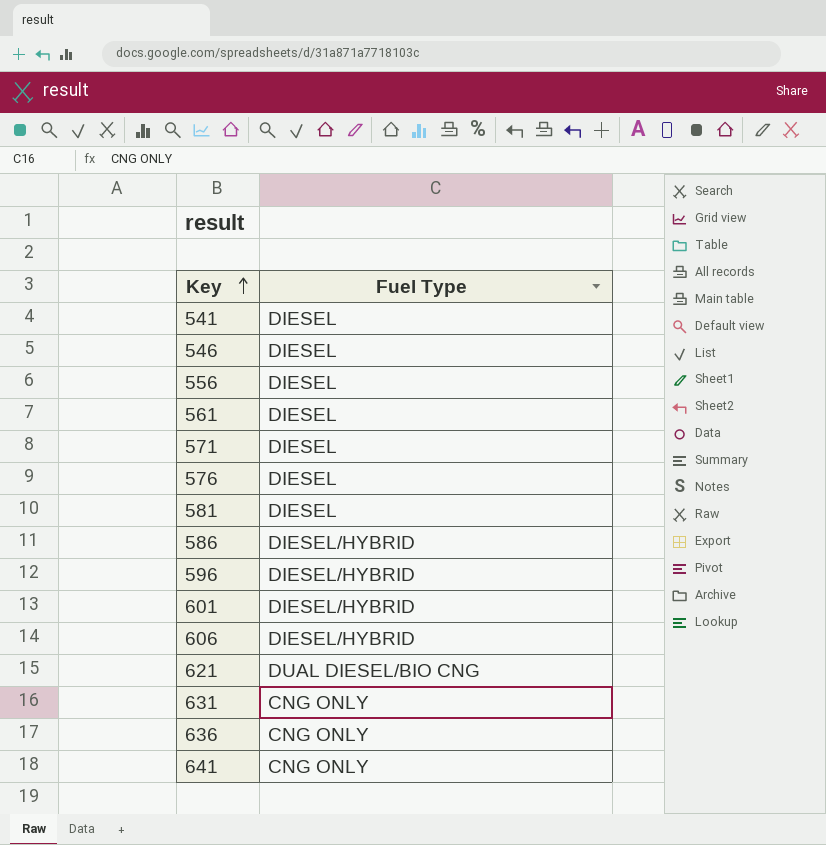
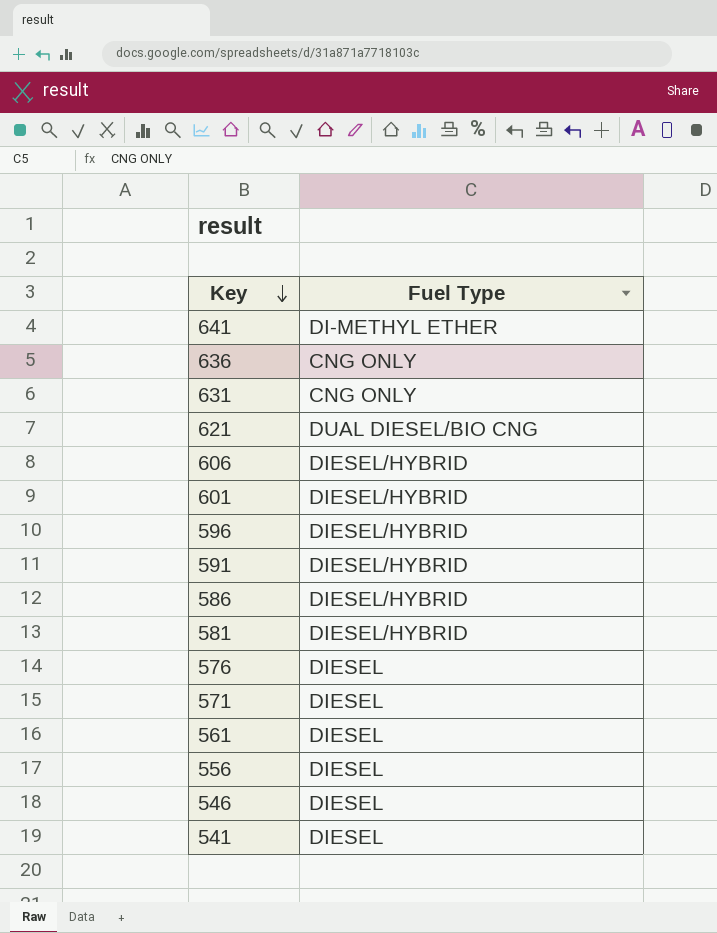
row order: Key ascending -> Key descending
641 | Fuel Type: CNG ONLY -> DI-METHYL ETHER
row 591: none -> DIESEL/HYBRID
581 | Fuel Type: DIESEL -> DIESEL/HYBRID

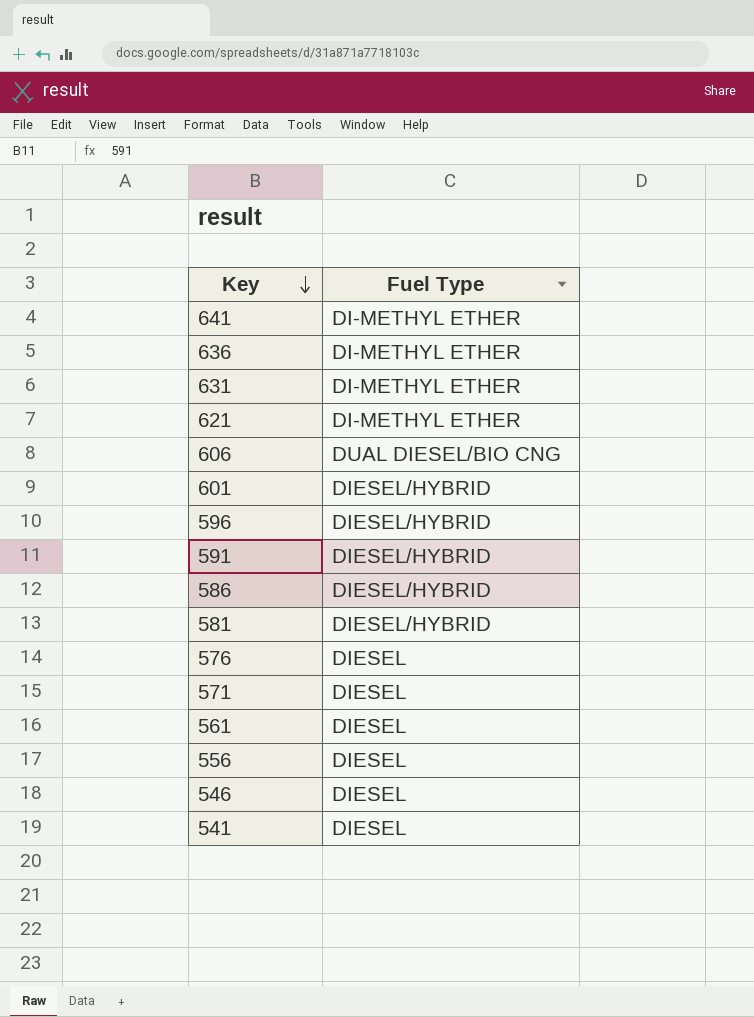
636 | Fuel Type: CNG ONLY -> DI-METHYL ETHER
631 | Fuel Type: CNG ONLY -> DI-METHYL ETHER
621 | Fuel Type: DUAL DIESEL/BIO CNG -> DI-METHYL ETHER
606 | Fuel Type: DIESEL/HYBRID -> DUAL DIESEL/BIO CNG

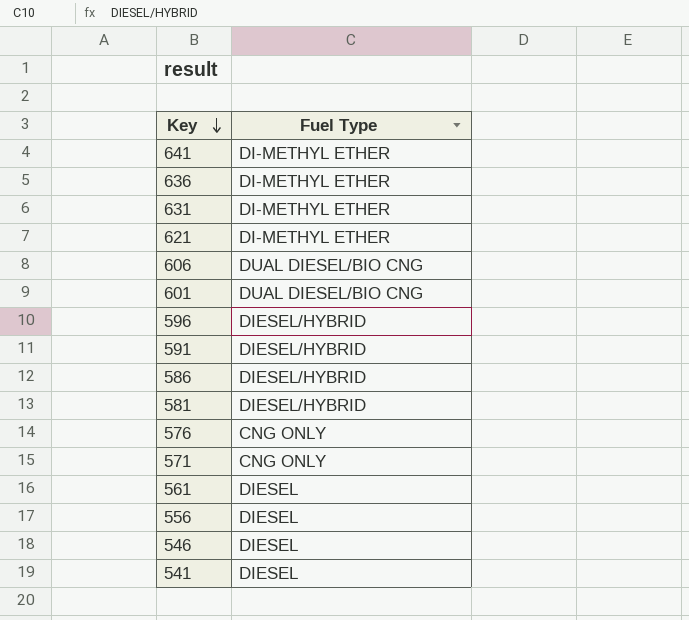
601 | Fuel Type: DIESEL/HYBRID -> DUAL DIESEL/BIO CNG
576 | Fuel Type: DIESEL -> CNG ONLY
571 | Fuel Type: DIESEL -> CNG ONLY

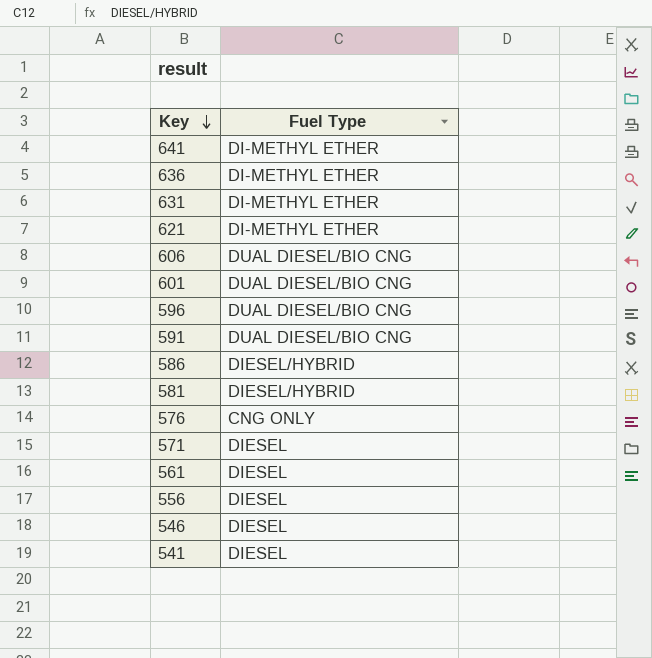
596 | Fuel Type: DIESEL/HYBRID -> DUAL DIESEL/BIO CNG
591 | Fuel Type: DIESEL/HYBRID -> DUAL DIESEL/BIO CNG
571 | Fuel Type: CNG ONLY -> DIESEL

